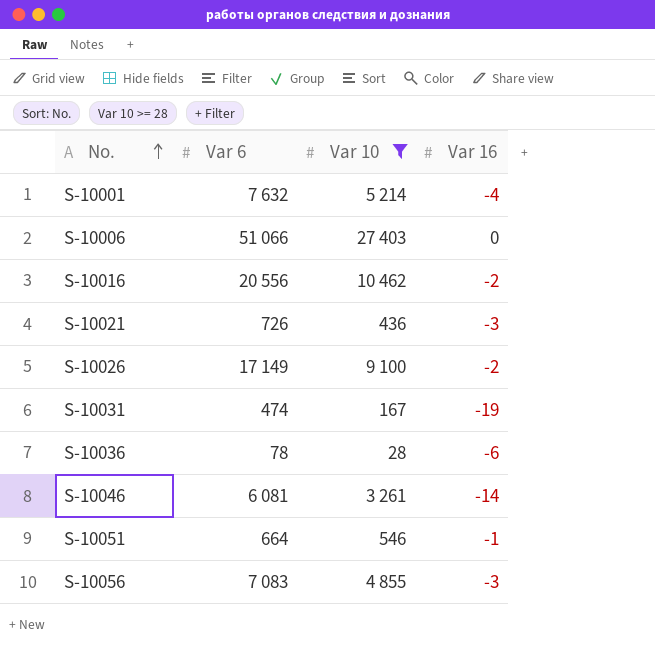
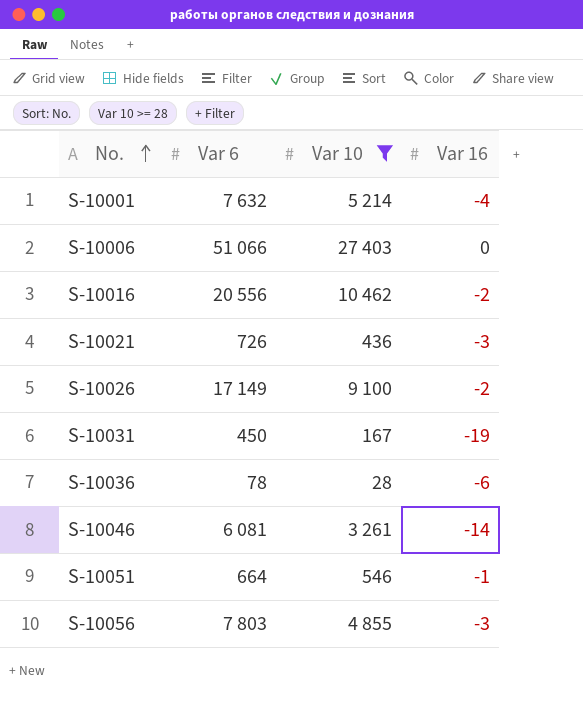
S-10031 | Var 6: 474 -> 450
S-10056 | Var 6: 7 083 -> 7 803

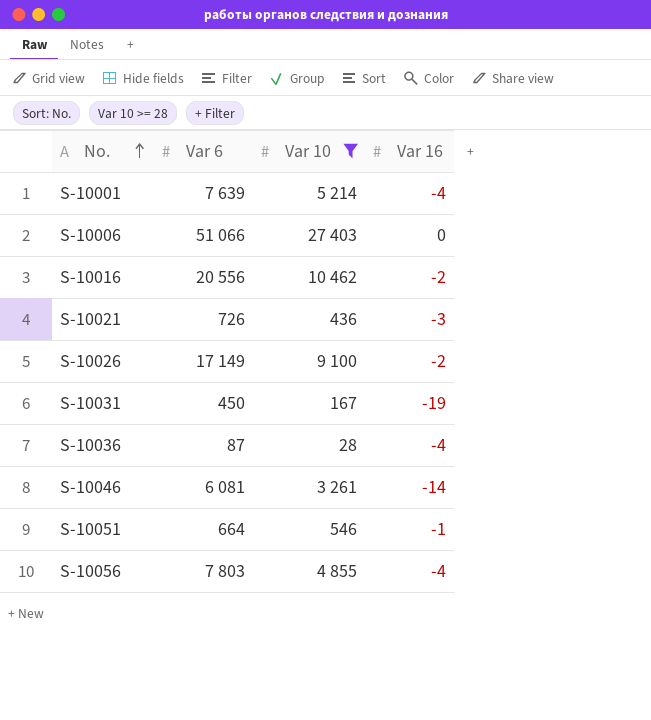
S-10001 | Var 6: 7 632 -> 7 639
S-10036 | Var 6: 78 -> 87
S-10036 | Var 16: -6 -> -4
S-10056 | Var 16: -3 -> -4

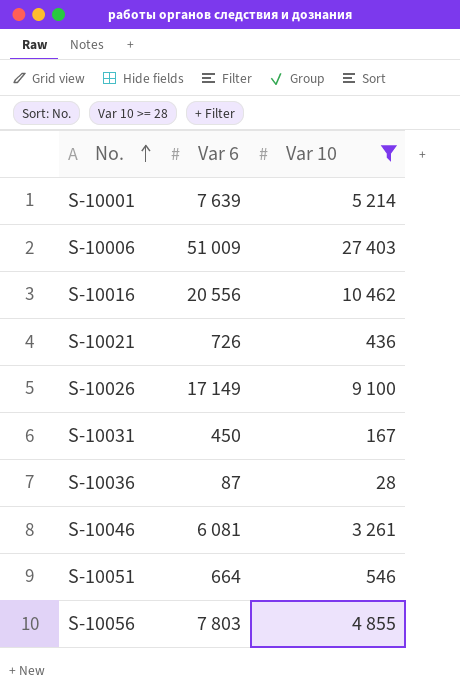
column Var 16 | position: 4 -> none
S-10006 | Var 6: 51 066 -> 51 009

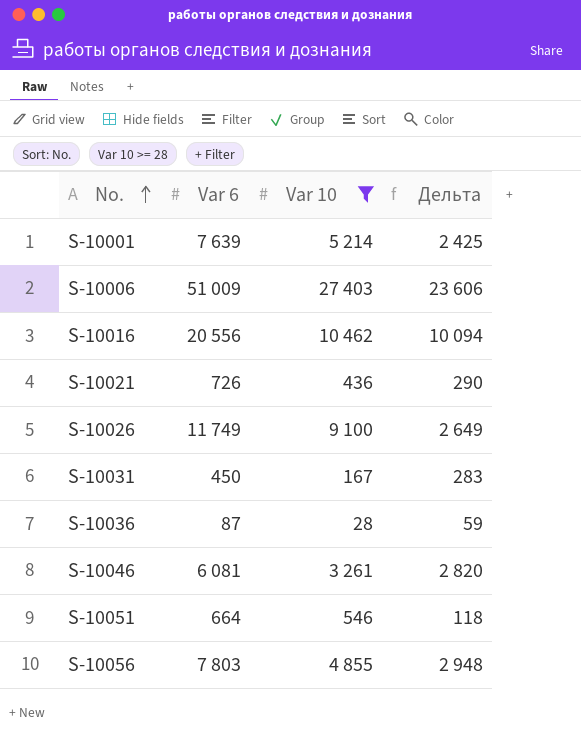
column Дельта | formula: none -> [Var 6] - [Var 10]
S-10026 | Var 6: 17 149 -> 11 749

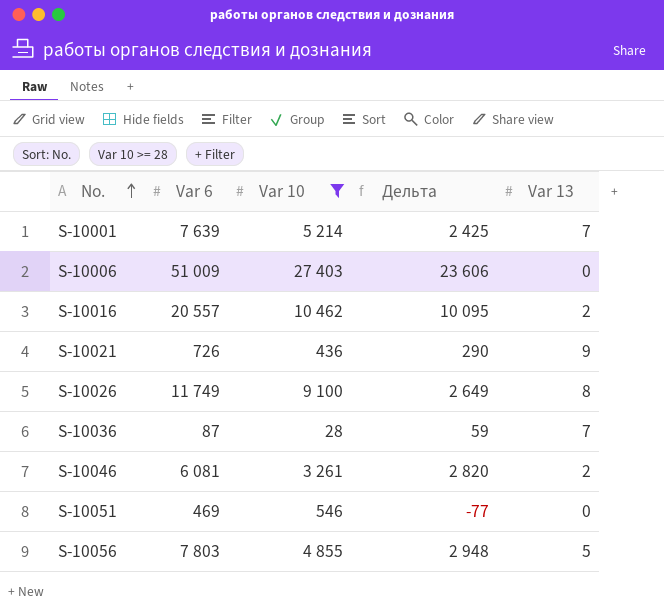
column Var 13 | position: none -> 5
row S-10031: 450 | 167 | 283 -> none
S-10016 | Var 6: 20 556 -> 20 557
S-10016 | Дельта: 10 094 -> 10 095
S-10051 | Var 6: 664 -> 469
S-10051 | Дельта: 118 -> -77

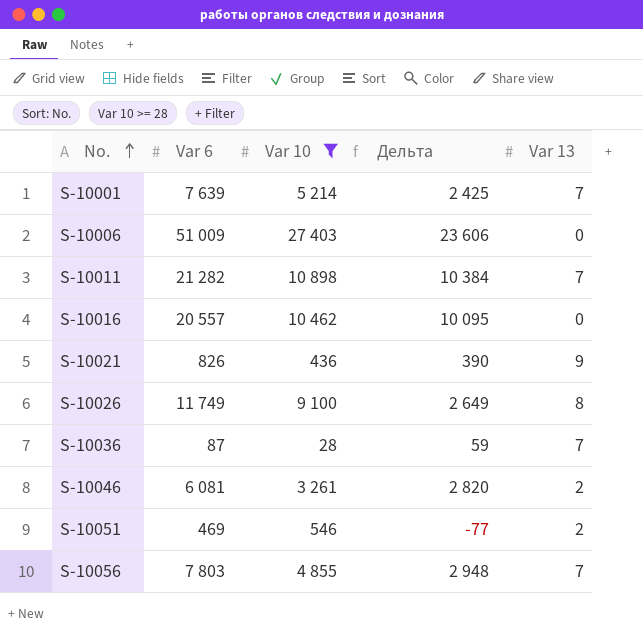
row S-10011: none -> 21 282 | 10 898 | 10 384 | 7
S-10016 | Var 13: 2 -> 0
S-10021 | Var 6: 726 -> 826
S-10021 | Дельта: 290 -> 390
S-10051 | Var 13: 0 -> 2
S-10056 | Var 13: 5 -> 7

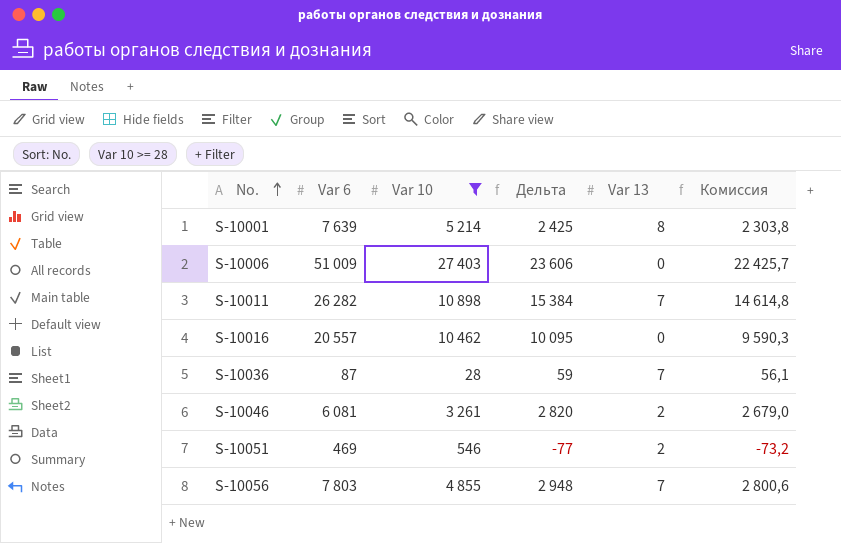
column Комиссия | formula: none -> [Дельта] * 0,95
row S-10021: 826 | 436 | 390 | 9 -> none
row S-10026: 11 749 | 9 100 | 2 649 | 8 -> none
S-10001 | Var 13: 7 -> 8
S-10011 | Var 6: 21 282 -> 26 282
S-10011 | Дельта: 10 384 -> 15 384

